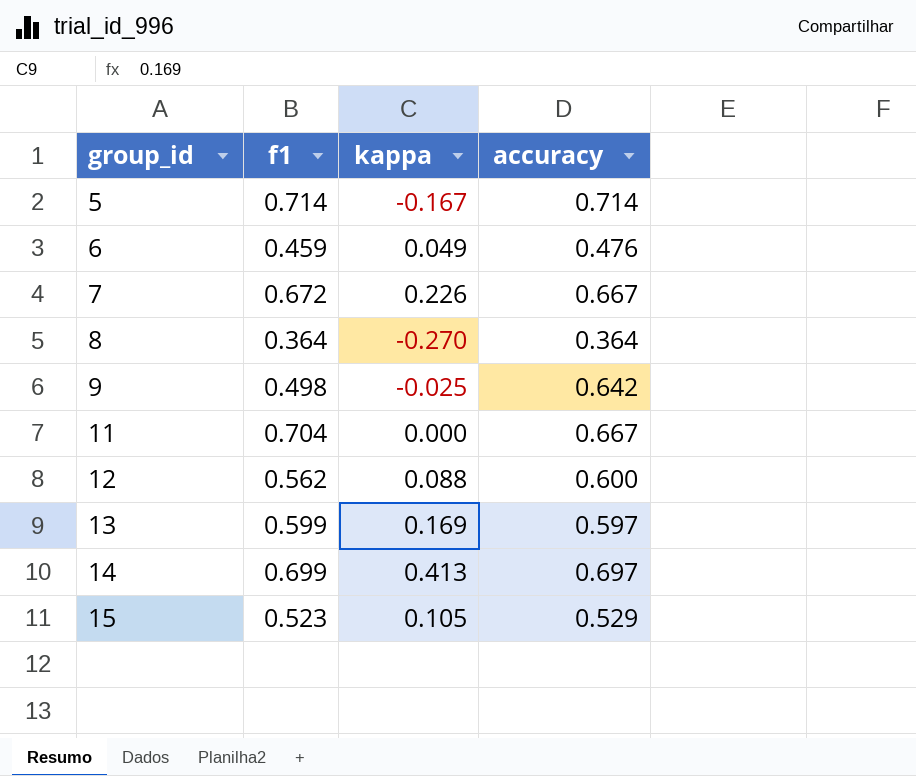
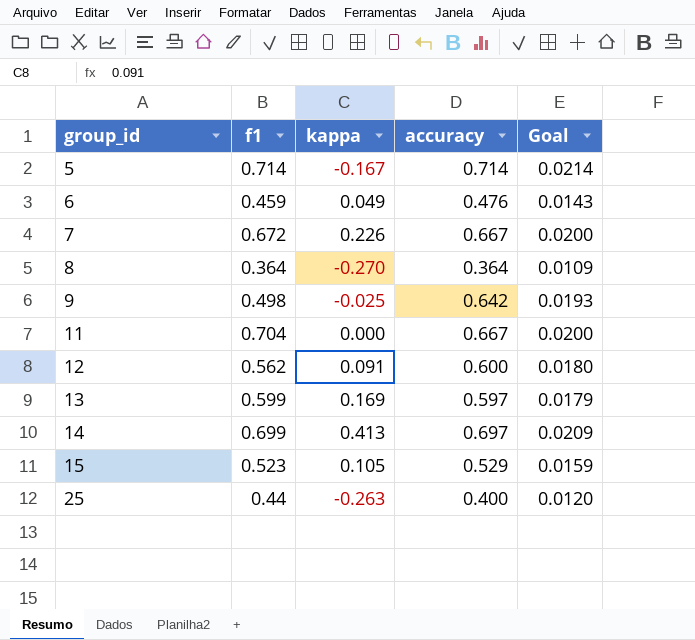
column Goal | formula: none -> [accuracy] * 0.03
12 | kappa: 0.088 -> 0.091
row 25: none -> 0.44 | -0.263 | 0.400 | 0.0120

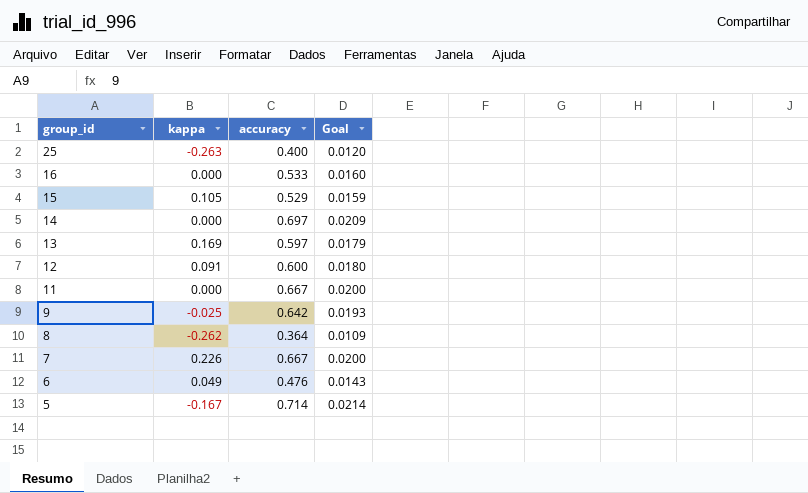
row order: group_id ascending -> group_id descending
column f1 | position: 2 -> none
row 16: none -> 0.000 | 0.533 | 0.0160
14 | kappa: 0.413 -> 0.000
8 | kappa: -0.270 -> -0.262

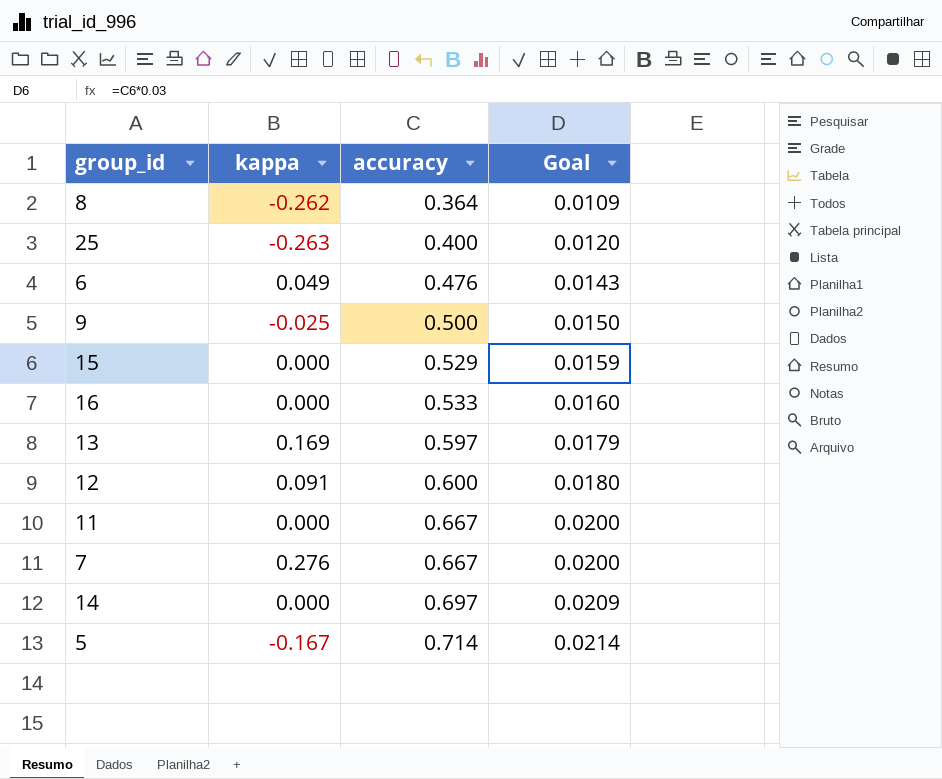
row order: group_id descending -> accuracy ascending
9 | accuracy: 0.642 -> 0.500
9 | Goal: 0.0193 -> 0.0150
15 | kappa: 0.105 -> 0.000
7 | kappa: 0.226 -> 0.276

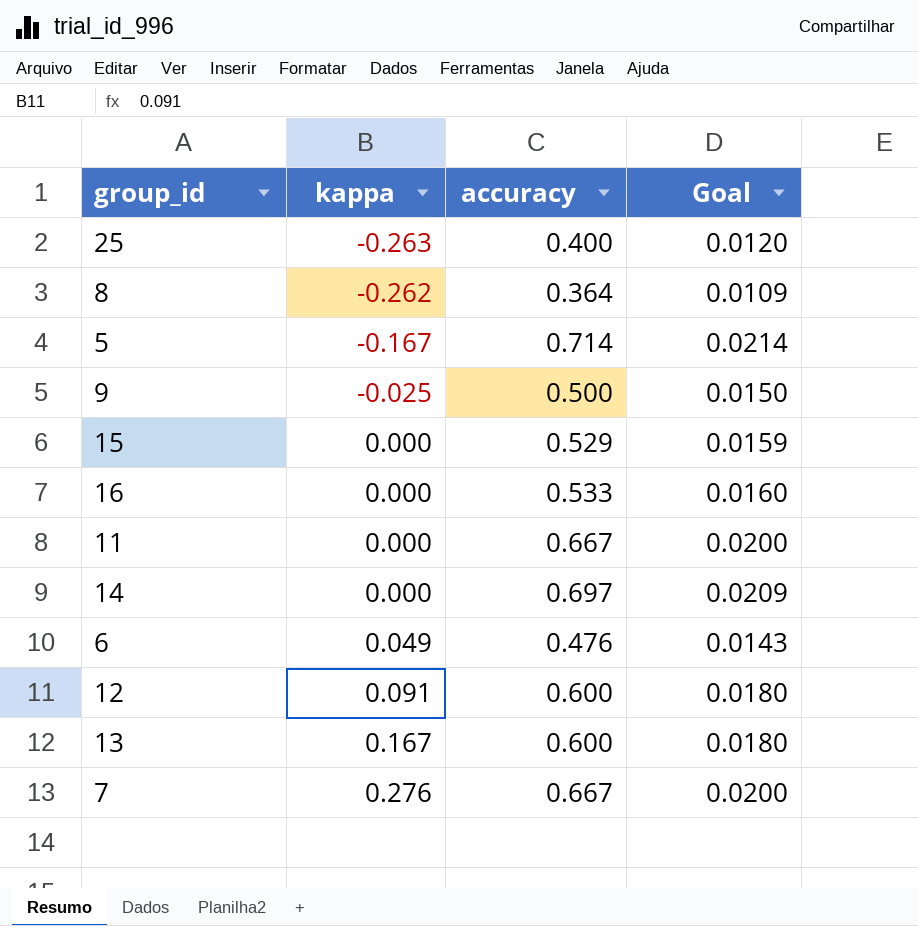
row order: accuracy ascending -> kappa ascending
13 | kappa: 0.169 -> 0.167
13 | accuracy: 0.597 -> 0.600
13 | Goal: 0.0179 -> 0.0180

